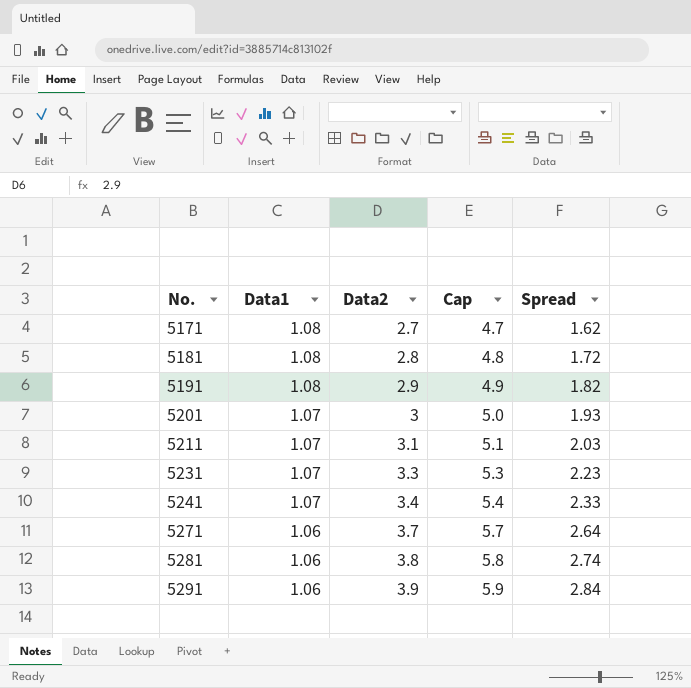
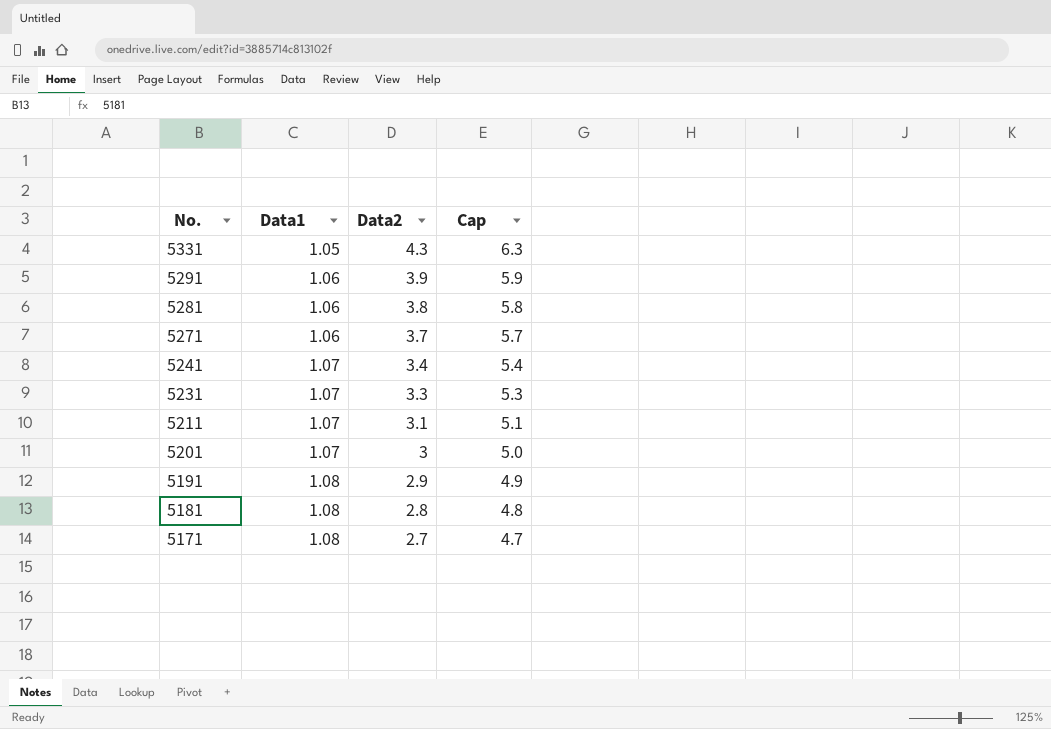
row order: No. ascending -> No. descending
column Spread | formula: [Data2] - [Data1] -> none
row 5331: none -> 1.05 | 4.3 | 6.3

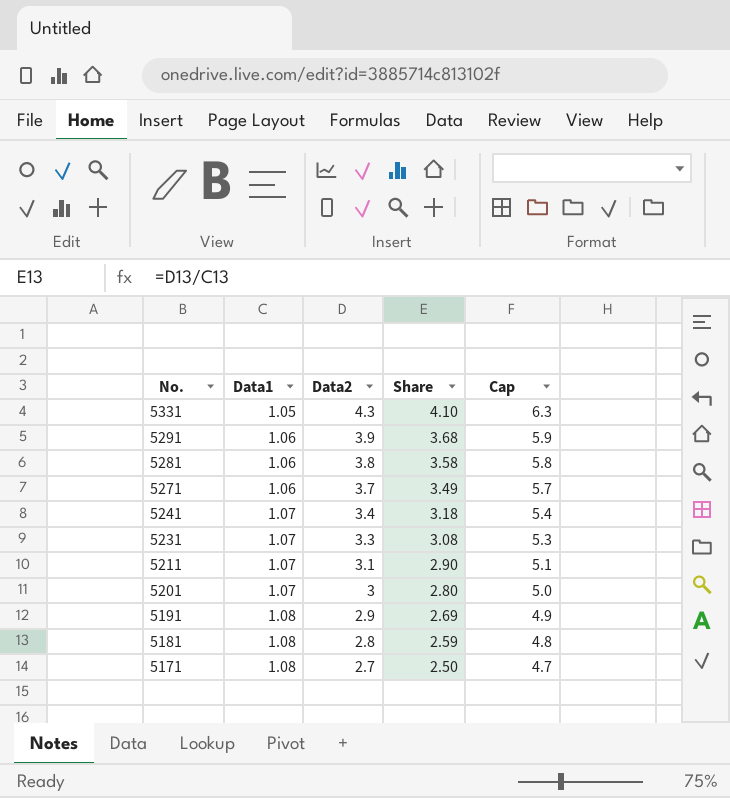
column Share | formula: none -> [Data2] / [Data1]

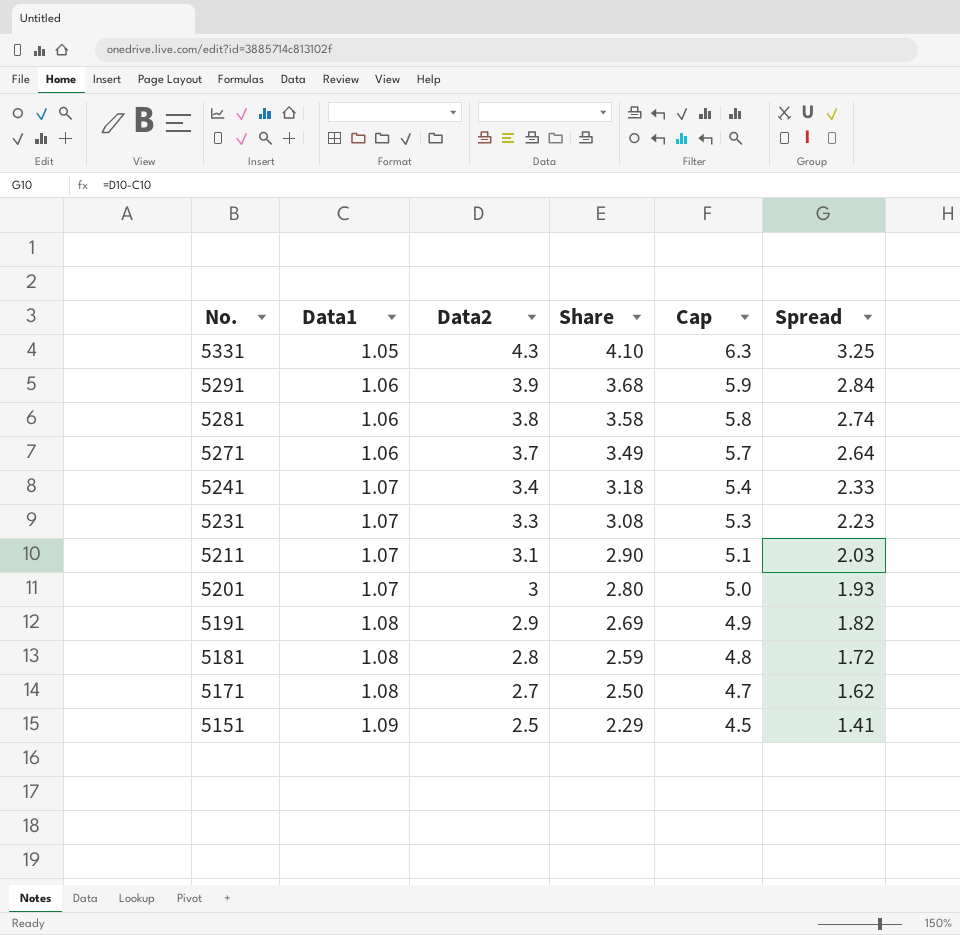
column Spread | formula: none -> [Data2] - [Data1]
row 5151: none -> 1.09 | 2.5 | 2.29 | 4.5 | 1.41

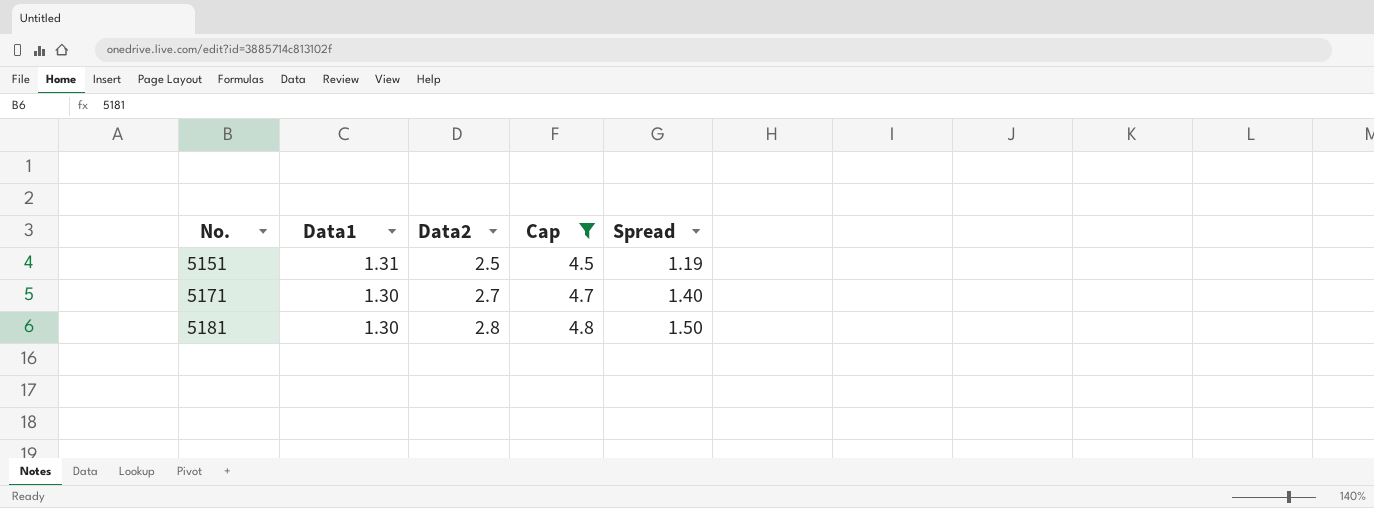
filter: none -> Cap <= 4.8
row order: No. descending -> No. ascending
column Share | formula: [Data2] / [Data1] -> none
5151 | Data1: 1.09 -> 1.31
5151 | Spread: 1.41 -> 1.19
5171 | Data1: 1.08 -> 1.30
5171 | Spread: 1.62 -> 1.40
5181 | Data1: 1.08 -> 1.30
5181 | Spread: 1.72 -> 1.50

